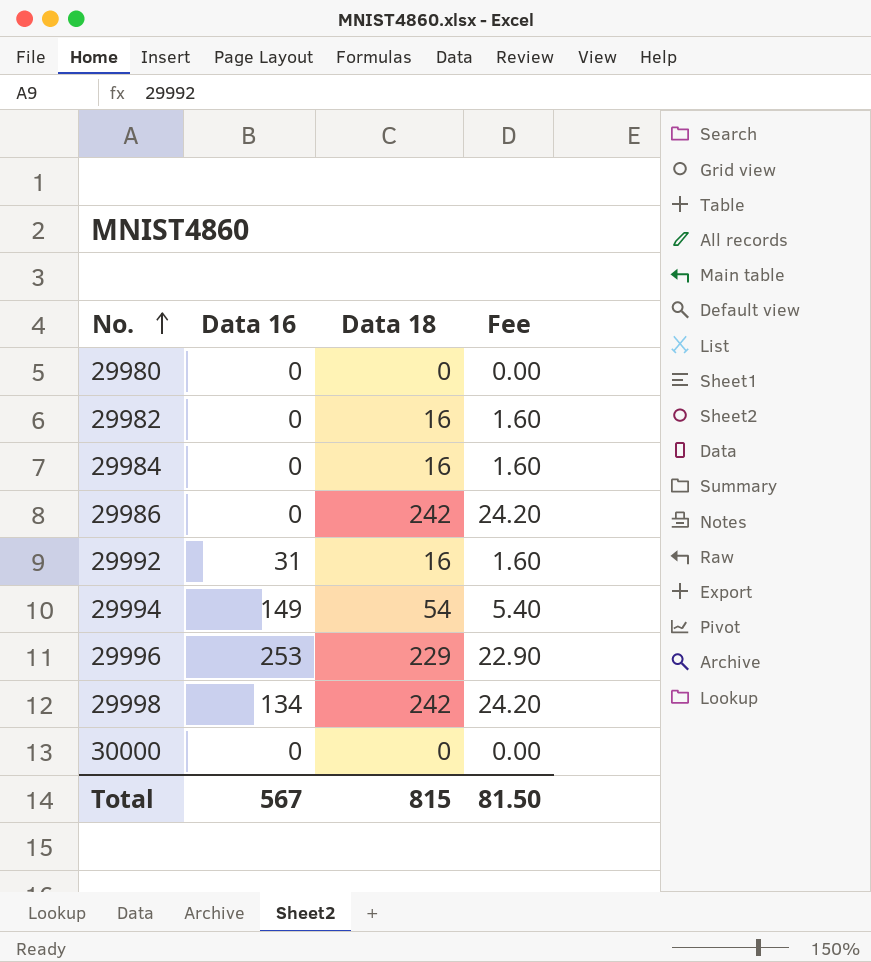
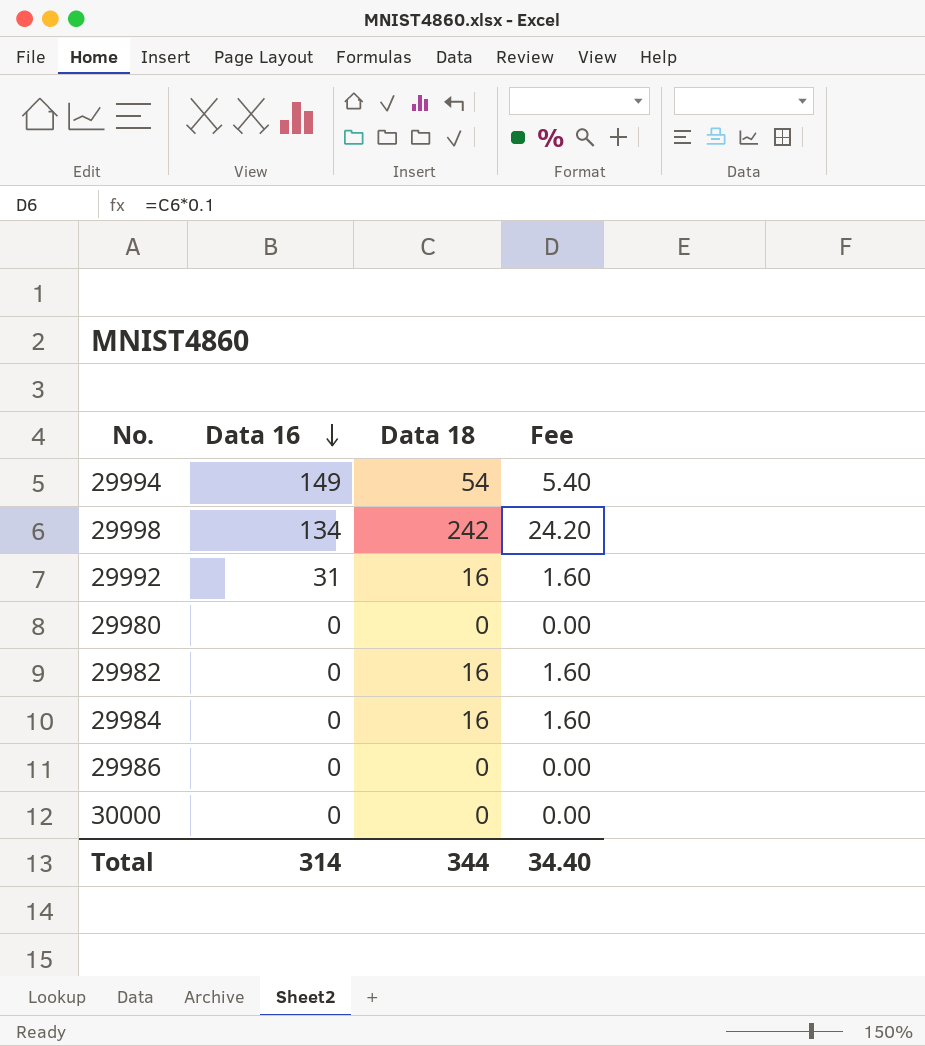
row order: No. ascending -> Data 16 descending
row 29996: 253 | 229 | 22.90 -> none
29986 | Data 18: 242 -> 0
29986 | Fee: 24.20 -> 0.00
Total | Data 16: 567 -> 314
Total | Data 18: 815 -> 344
Total | Fee: 81.50 -> 34.40

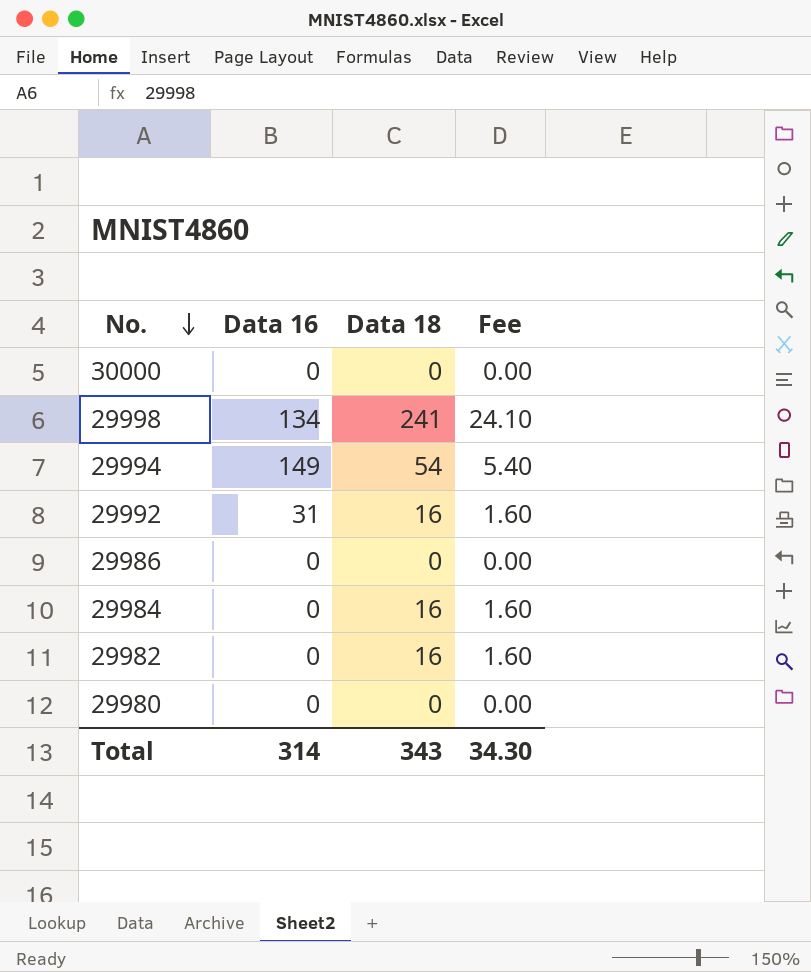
row order: Data 16 descending -> No. descending
29998 | Data 18: 242 -> 241
29998 | Fee: 24.20 -> 24.10
Total | Data 18: 344 -> 343
Total | Fee: 34.40 -> 34.30

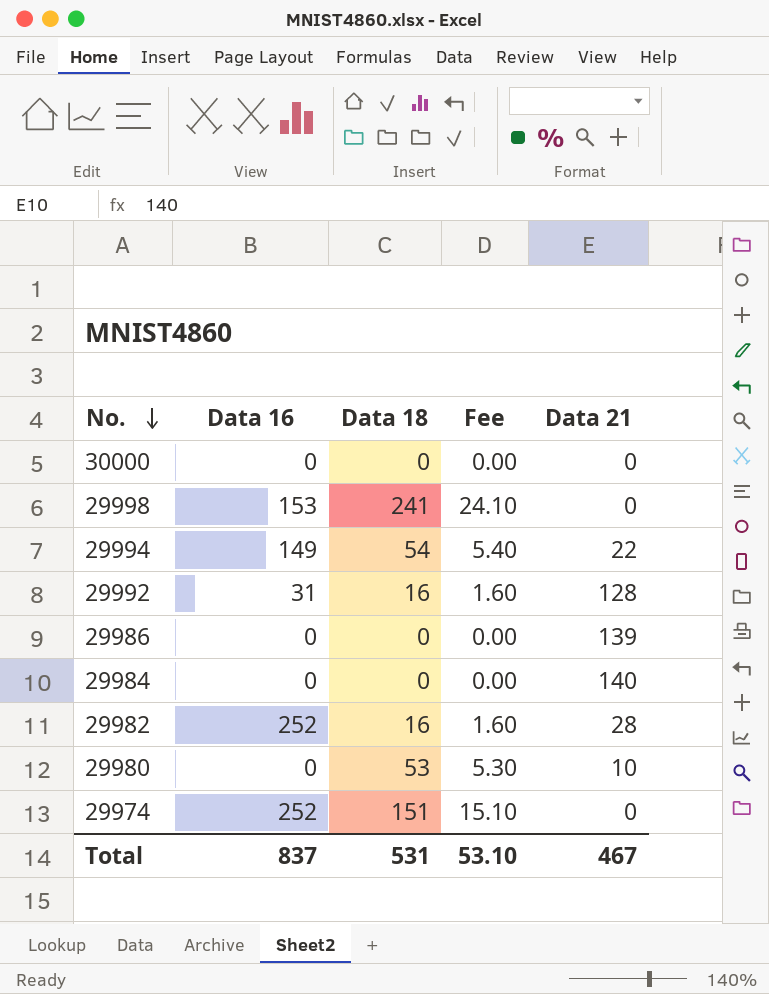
column Data 21 | position: none -> 5
29998 | Data 16: 134 -> 153
29984 | Data 18: 16 -> 0
29984 | Fee: 1.60 -> 0.00
29982 | Data 16: 0 -> 252
29980 | Data 18: 0 -> 53
29980 | Fee: 0.00 -> 5.30
row 29974: none -> 252 | 151 | 15.10 | 0
Total | Data 16: 314 -> 837
Total | Data 18: 343 -> 531
Total | Fee: 34.30 -> 53.10

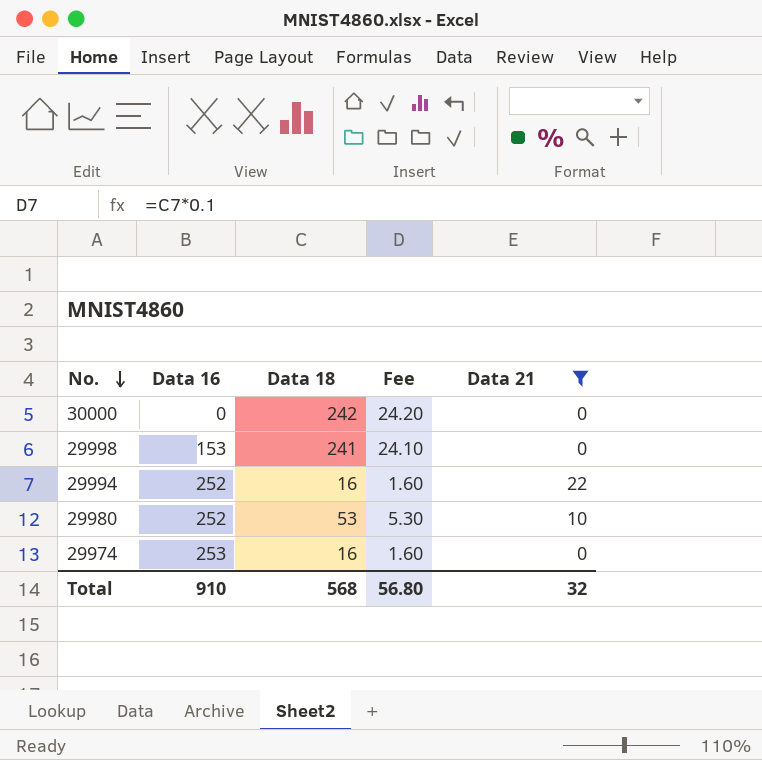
filter: none -> Data 21 <= 22
30000 | Data 18: 0 -> 242
30000 | Fee: 0.00 -> 24.20
29994 | Data 16: 149 -> 252
29994 | Data 18: 54 -> 16
29994 | Fee: 5.40 -> 1.60
29980 | Data 16: 0 -> 252
29974 | Data 16: 252 -> 253
29974 | Data 18: 151 -> 16
29974 | Fee: 15.10 -> 1.60
Total | Data 16: 837 -> 910
Total | Data 18: 531 -> 568
Total | Fee: 53.10 -> 56.80
Total | Data 21: 467 -> 32

